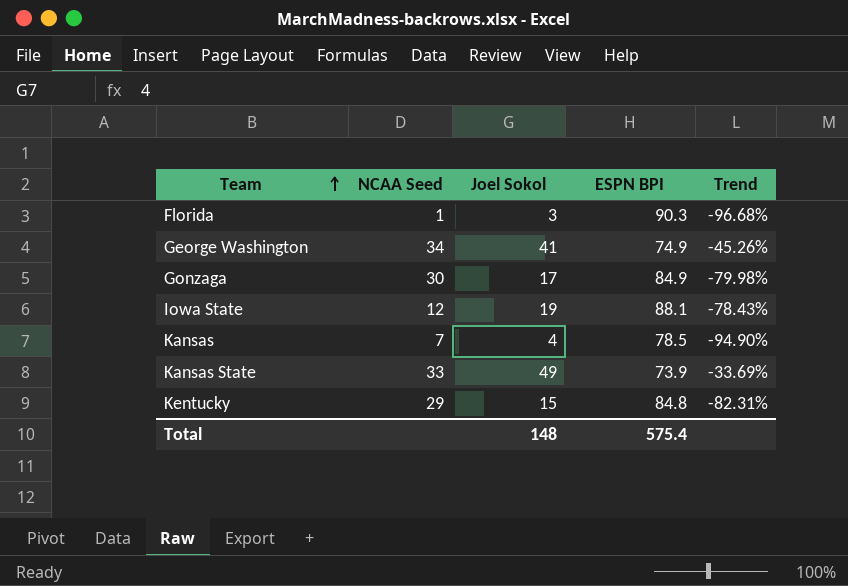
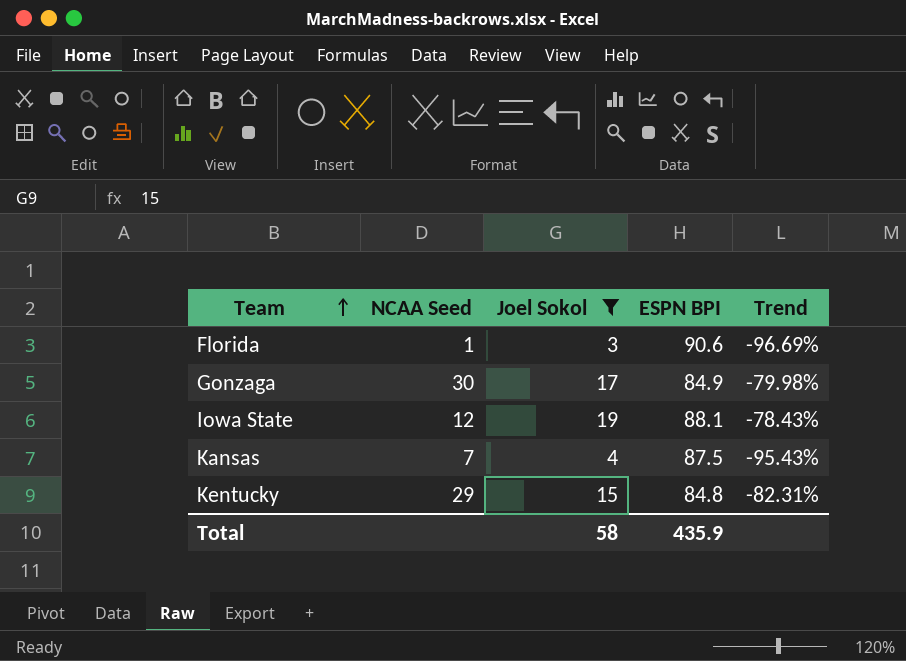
filter: none -> Joel Sokol <= 19
Florida | ESPN BPI: 90.3 -> 90.6
Florida | Trend: -96.68% -> -96.69%
Kansas | ESPN BPI: 78.5 -> 87.5
Kansas | Trend: -94.90% -> -95.43%
Total | Joel Sokol: 148 -> 58
Total | ESPN BPI: 575.4 -> 435.9

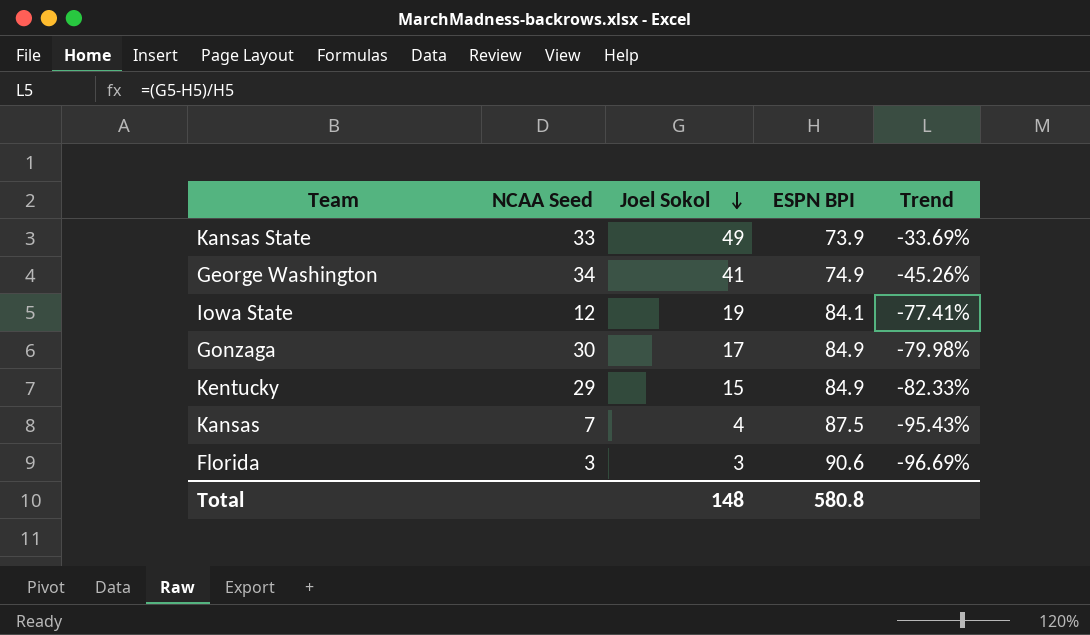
filter: Joel Sokol <= 19 -> none
row order: Team ascending -> Joel Sokol descending
Iowa State | ESPN BPI: 88.1 -> 84.1
Iowa State | Trend: -78.43% -> -77.41%
Kentucky | ESPN BPI: 84.8 -> 84.9
Kentucky | Trend: -82.31% -> -82.33%
Florida | NCAA Seed: 1 -> 3
Total | Joel Sokol: 58 -> 148
Total | ESPN BPI: 435.9 -> 580.8

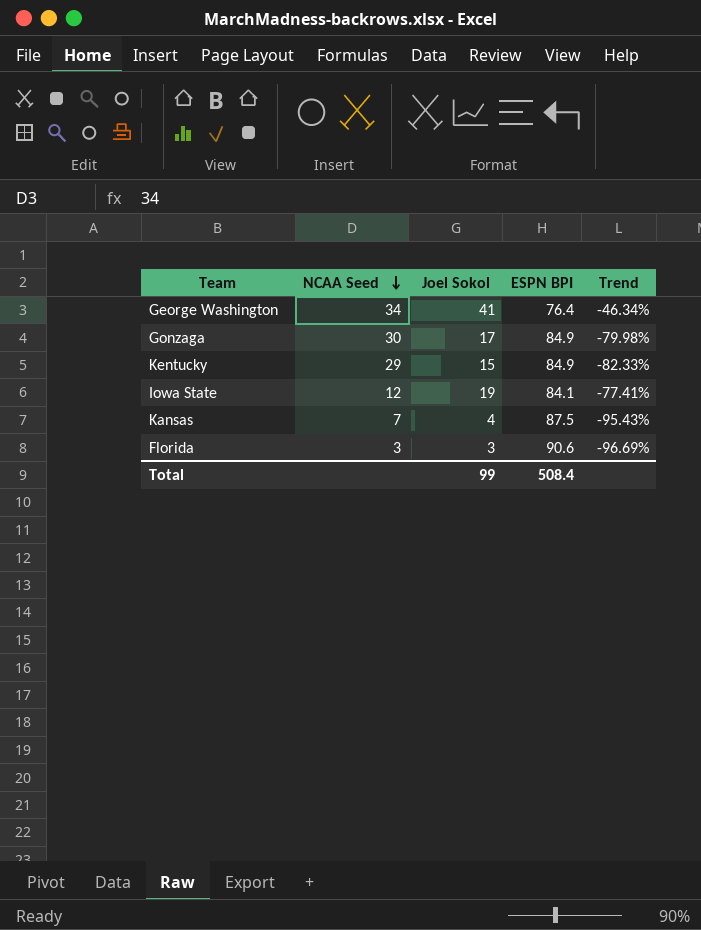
row order: Joel Sokol descending -> NCAA Seed descending
row Kansas State: 33 | 49 | 73.9 | -33.69% -> none
George Washington | ESPN BPI: 74.9 -> 76.4
George Washington | Trend: -45.26% -> -46.34%
Total | Joel Sokol: 148 -> 99
Total | ESPN BPI: 580.8 -> 508.4

